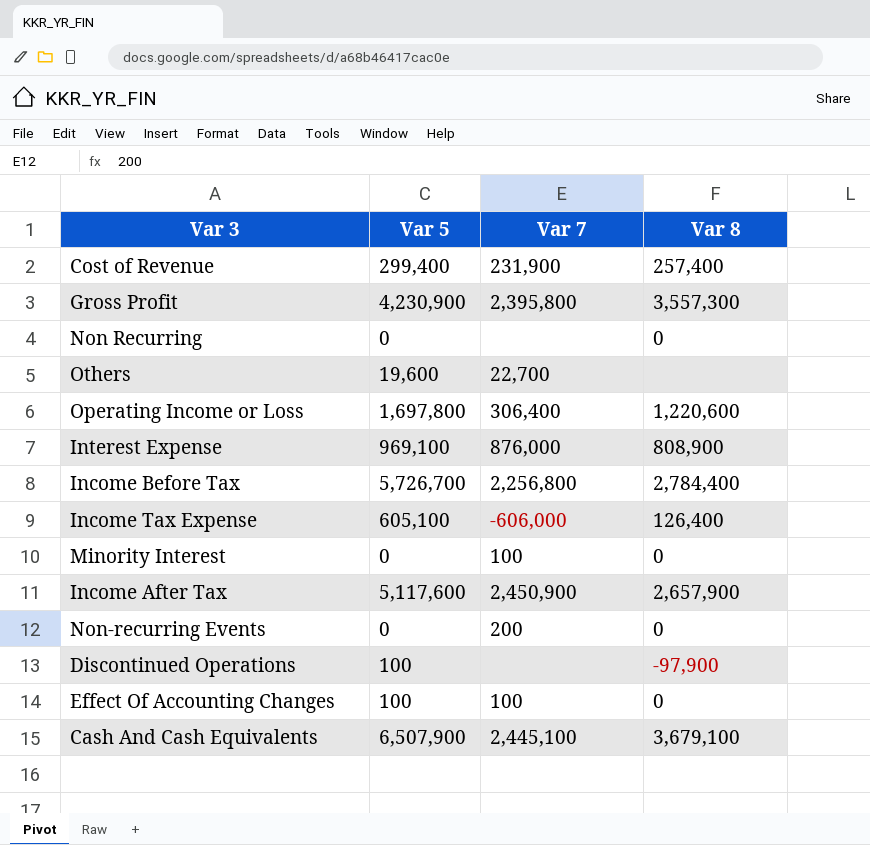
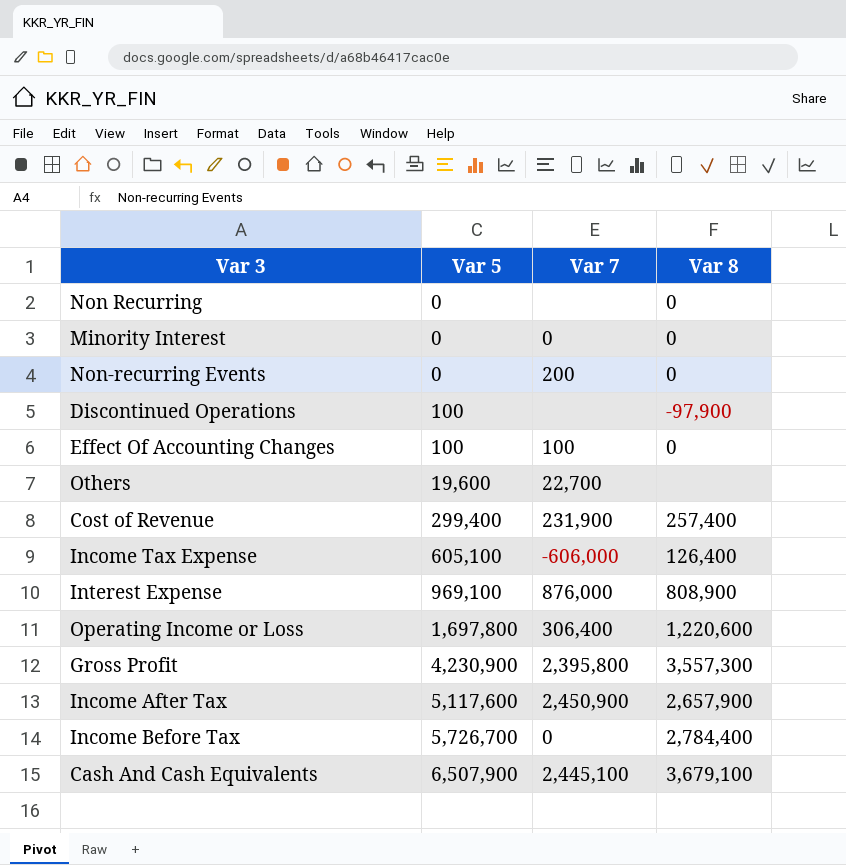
row order: none -> Var 5 ascending
Minority Interest | Var 7: 100 -> 0
Income Before Tax | Var 7: 2,256,800 -> 0

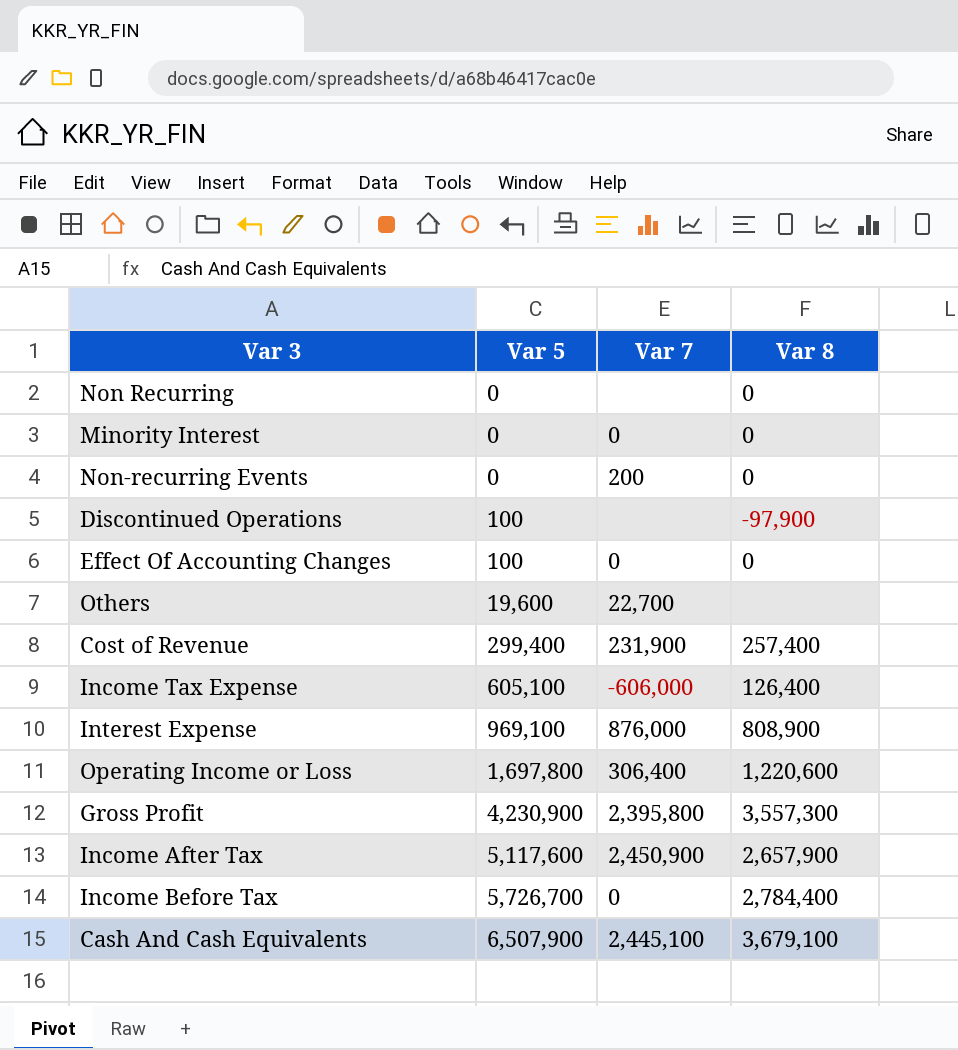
Effect Of Accounting Changes | Var 7: 100 -> 0

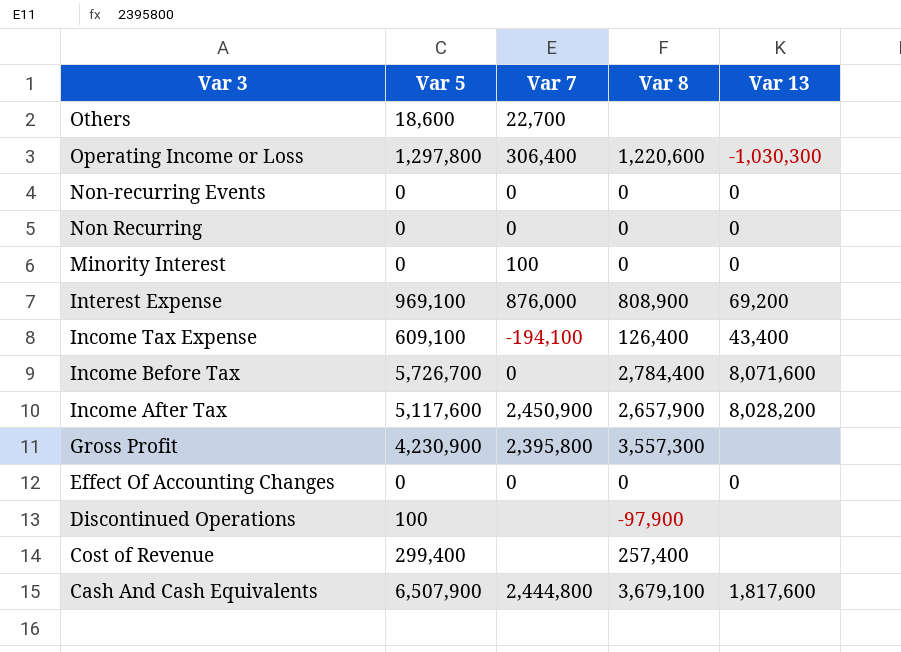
row order: Var 5 ascending -> Var 3 descending
column Var 13 | position: none -> 5
Others | Var 5: 19,600 -> 18,600
Operating Income or Loss | Var 5: 1,697,800 -> 1,297,800
Non-recurring Events | Var 7: 200 -> 0
Non Recurring | Var 7: none -> 0
Minority Interest | Var 7: 0 -> 100
Income Tax Expense | Var 5: 605,100 -> 609,100
Income Tax Expense | Var 7: -606,000 -> -194,100
Effect Of Accounting Changes | Var 5: 100 -> 0
Cost of Revenue | Var 7: 231,900 -> none
Cash And Cash Equivalents | Var 7: 2,445,100 -> 2,444,800

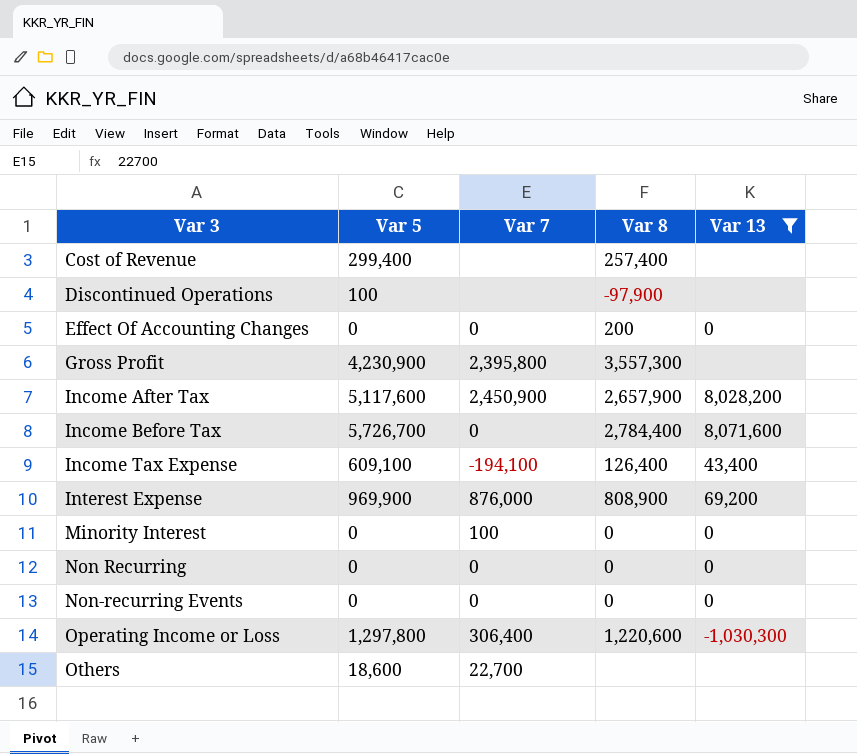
filter: none -> Var 13 != 1,817,600
row order: Var 3 descending -> Var 3 ascending
Effect Of Accounting Changes | Var 8: 0 -> 200
Interest Expense | Var 5: 969,100 -> 969,900

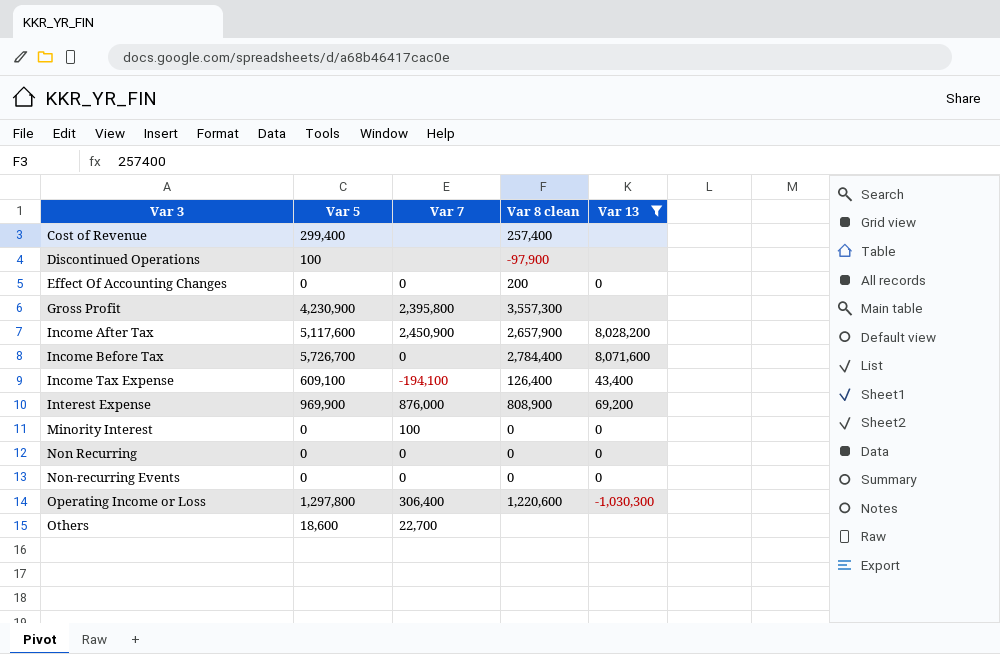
column name: Var 8 -> Var 8 clean

